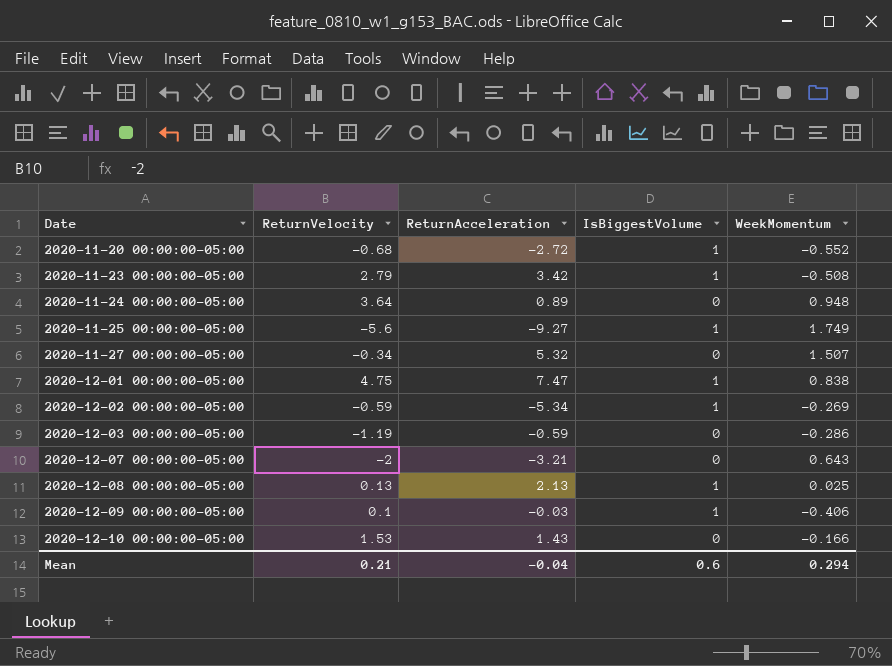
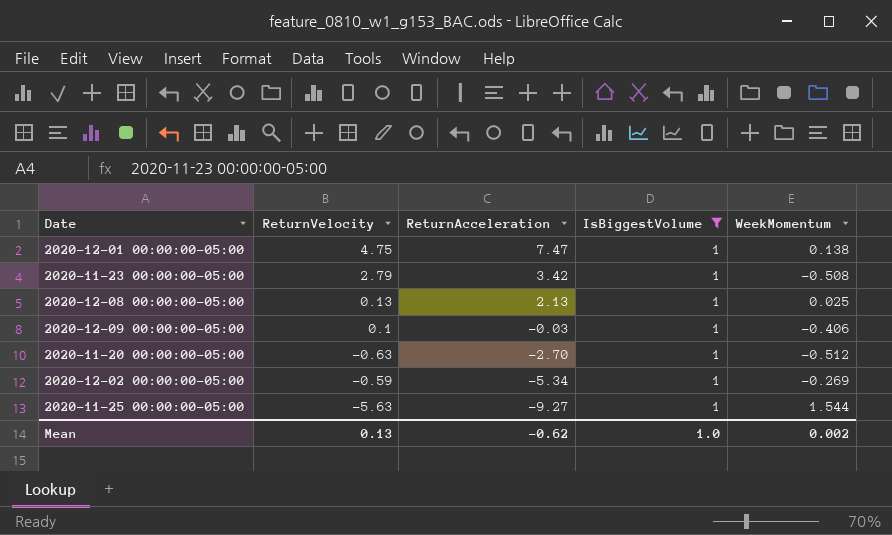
filter: none -> IsBiggestVolume = 1
row order: Date ascending -> ReturnAcceleration descending
2020-12-01 00:00:00-05:00 | WeekMomentum: 0.838 -> 0.138
2020-11-20 00:00:00-05:00 | ReturnVelocity: -0.68 -> -0.63
2020-11-20 00:00:00-05:00 | ReturnAcceleration: -2.72 -> -2.70
2020-11-20 00:00:00-05:00 | WeekMomentum: -0.552 -> -0.512
2020-11-25 00:00:00-05:00 | ReturnVelocity: -5.6 -> -5.63
2020-11-25 00:00:00-05:00 | WeekMomentum: 1.749 -> 1.544
Mean | ReturnVelocity: 0.21 -> 0.13
Mean | ReturnAcceleration: -0.04 -> -0.62
Mean | IsBiggestVolume: 0.6 -> 1.0
Mean | WeekMomentum: 0.294 -> 0.002

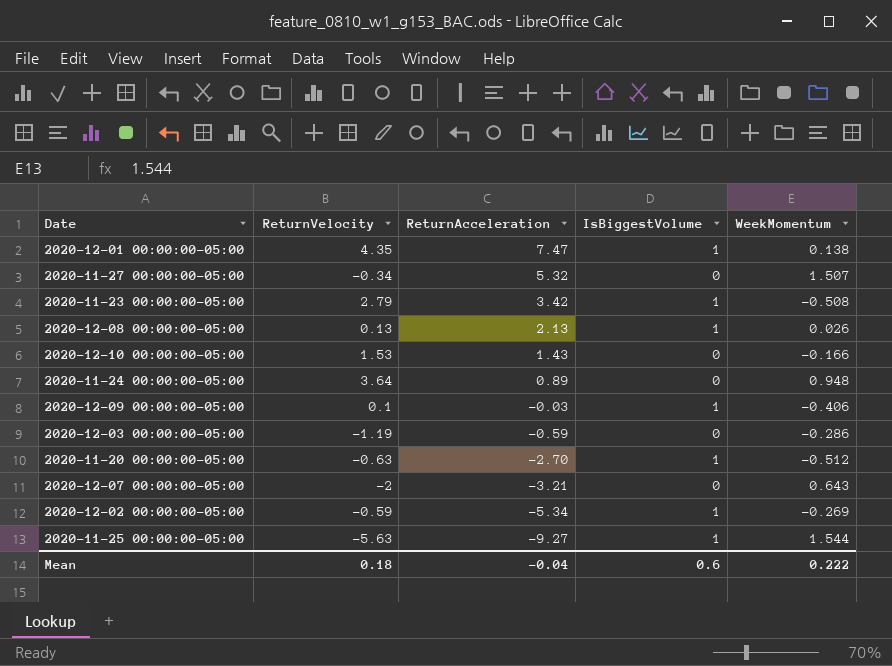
filter: IsBiggestVolume = 1 -> none
2020-12-01 00:00:00-05:00 | ReturnVelocity: 4.75 -> 4.35
2020-12-08 00:00:00-05:00 | WeekMomentum: 0.025 -> 0.026
Mean | ReturnVelocity: 0.13 -> 0.18
Mean | ReturnAcceleration: -0.62 -> -0.04
Mean | IsBiggestVolume: 1.0 -> 0.6
Mean | WeekMomentum: 0.002 -> 0.222

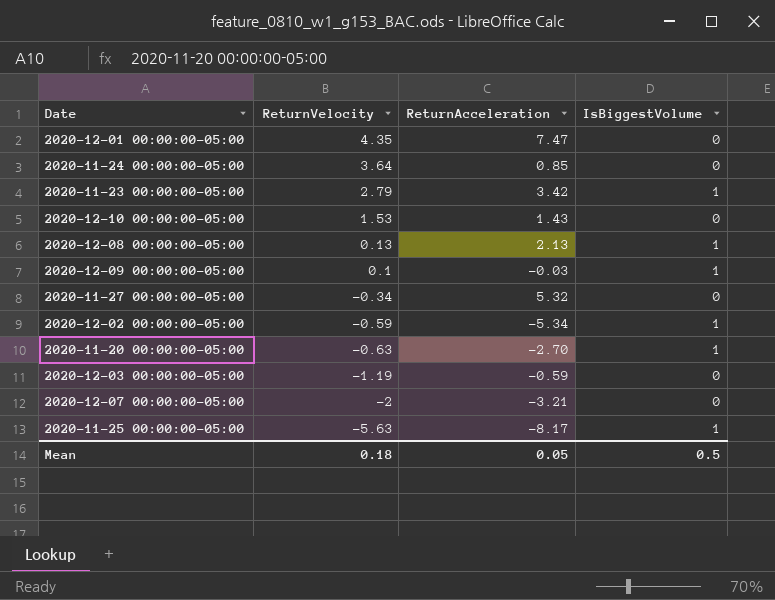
row order: ReturnAcceleration descending -> ReturnVelocity descending
column WeekMomentum | position: 5 -> none
2020-12-01 00:00:00-05:00 | IsBiggestVolume: 1 -> 0
2020-11-24 00:00:00-05:00 | ReturnAcceleration: 0.89 -> 0.85
2020-11-25 00:00:00-05:00 | ReturnAcceleration: -9.27 -> -8.17
Mean | ReturnAcceleration: -0.04 -> 0.05
Mean | IsBiggestVolume: 0.6 -> 0.5

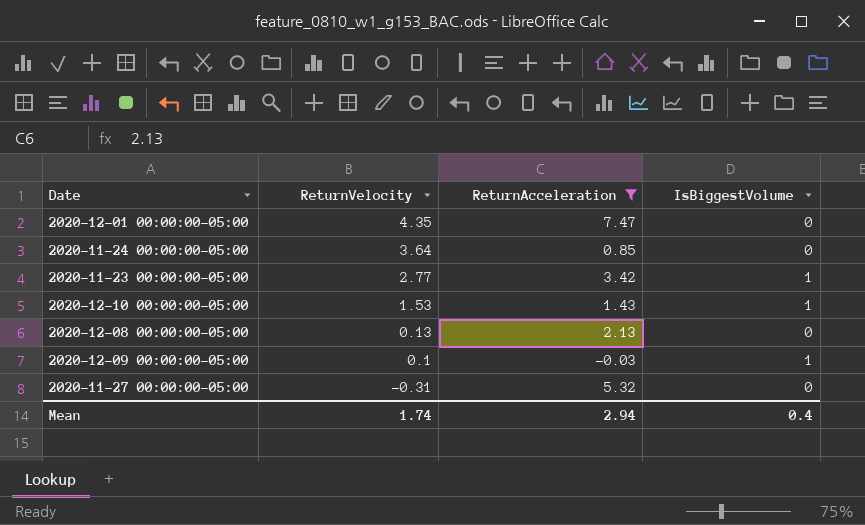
filter: none -> ReturnAcceleration >= -0.03
2020-11-23 00:00:00-05:00 | ReturnVelocity: 2.79 -> 2.77
2020-12-10 00:00:00-05:00 | IsBiggestVolume: 0 -> 1
2020-12-08 00:00:00-05:00 | IsBiggestVolume: 1 -> 0
2020-11-27 00:00:00-05:00 | ReturnVelocity: -0.34 -> -0.31
Mean | ReturnVelocity: 0.18 -> 1.74
Mean | ReturnAcceleration: 0.05 -> 2.94
Mean | IsBiggestVolume: 0.5 -> 0.4

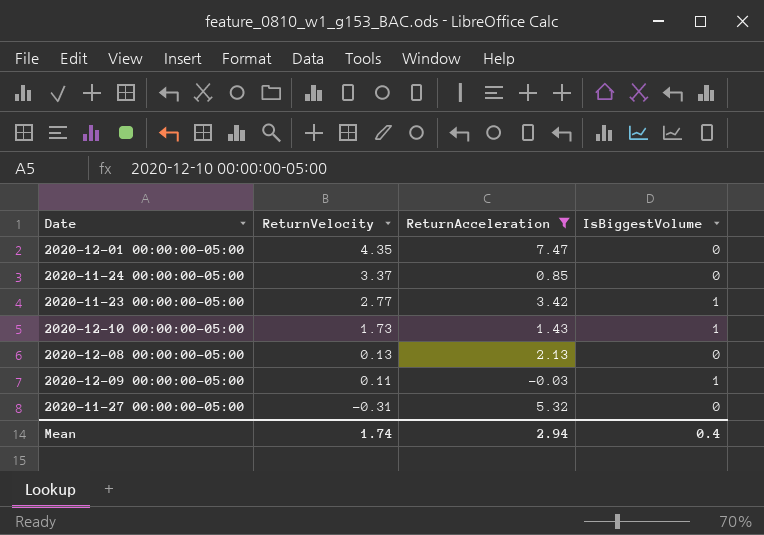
2020-11-24 00:00:00-05:00 | ReturnVelocity: 3.64 -> 3.37
2020-12-10 00:00:00-05:00 | ReturnVelocity: 1.53 -> 1.73
2020-12-09 00:00:00-05:00 | ReturnVelocity: 0.1 -> 0.11

